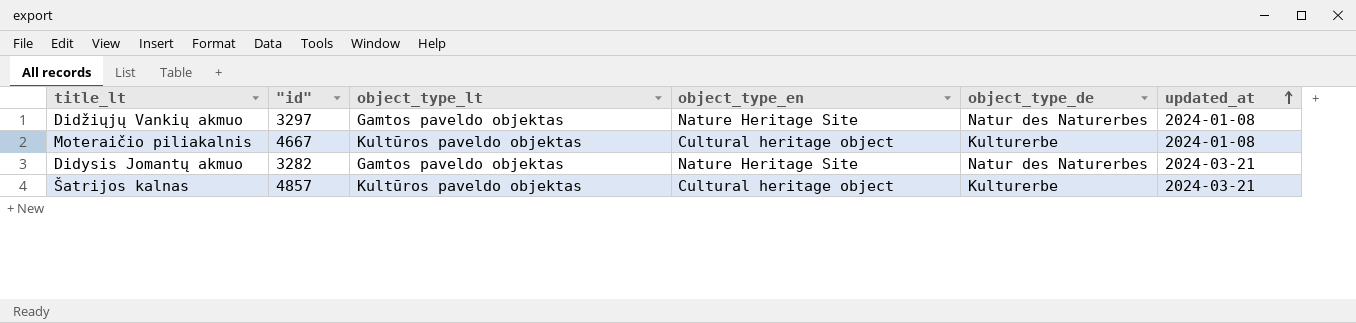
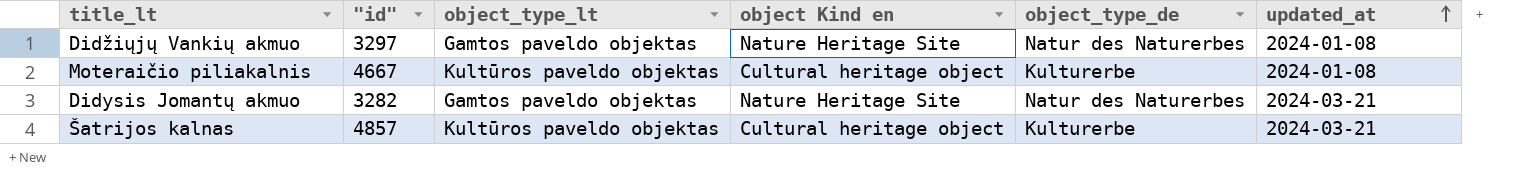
column name: object_type_en -> object Kind en

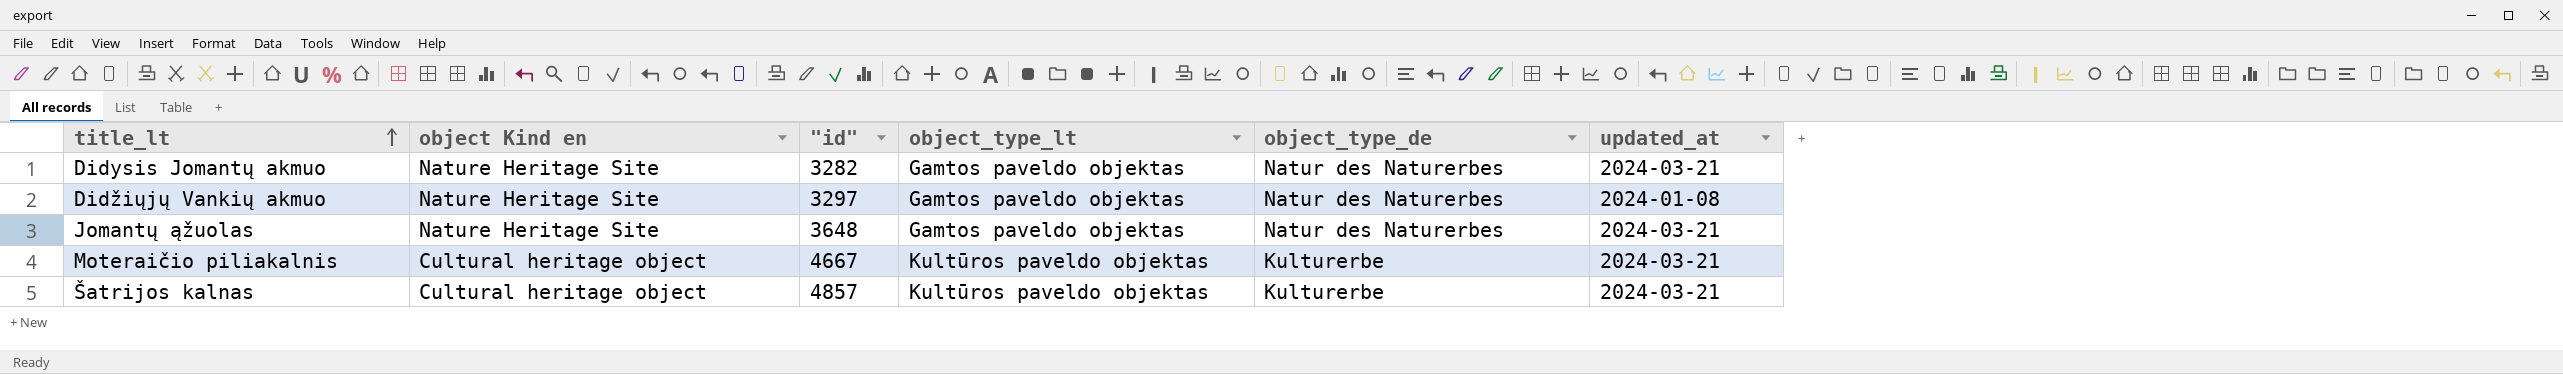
row order: updated_at ascending -> title_lt ascending
column object Kind en | position: 4 -> 2
row Jomantų ąžuolas: none -> Nature Heritage Site | 3648 | Gamtos paveldo objektas | Natur des Naturerbes | 2024-03-21
Moteraičio piliakalnis | updated_at: 2024-01-08 -> 2024-03-21

